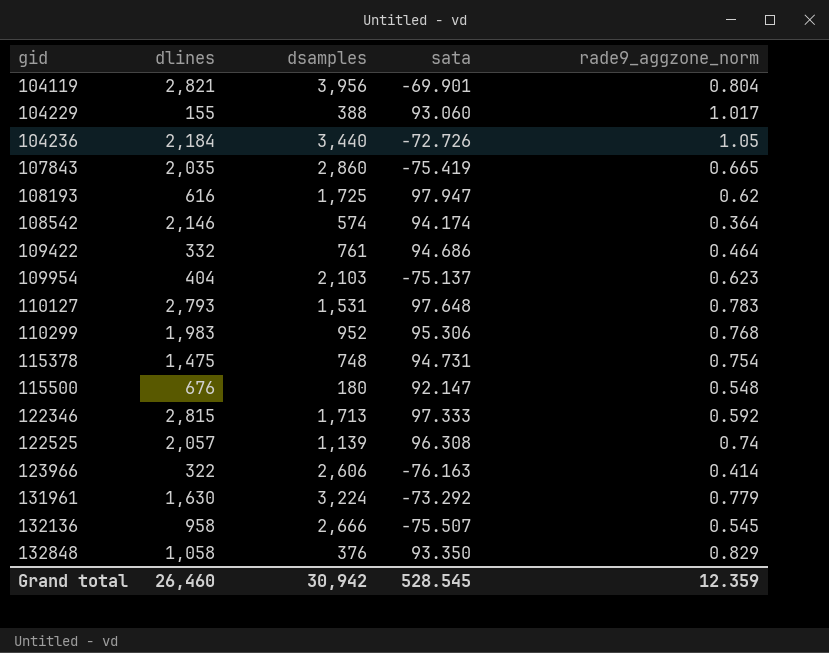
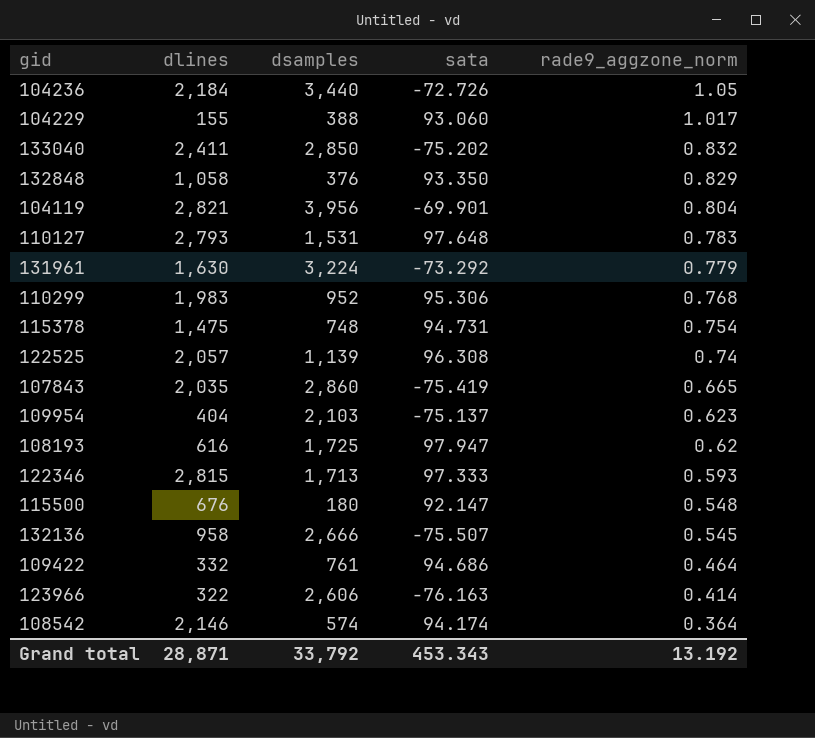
row order: gid ascending -> rade9_aggzone_norm descending
row 133040: none -> 2,411 | 2,850 | -75.202 | 0.832
122346 | rade9_aggzone_norm: 0.592 -> 0.593
Grand total | dlines: 26,460 -> 28,871
Grand total | dsamples: 30,942 -> 33,792
Grand total | sata: 528.545 -> 453.343
Grand total | rade9_aggzone_norm: 12.359 -> 13.192

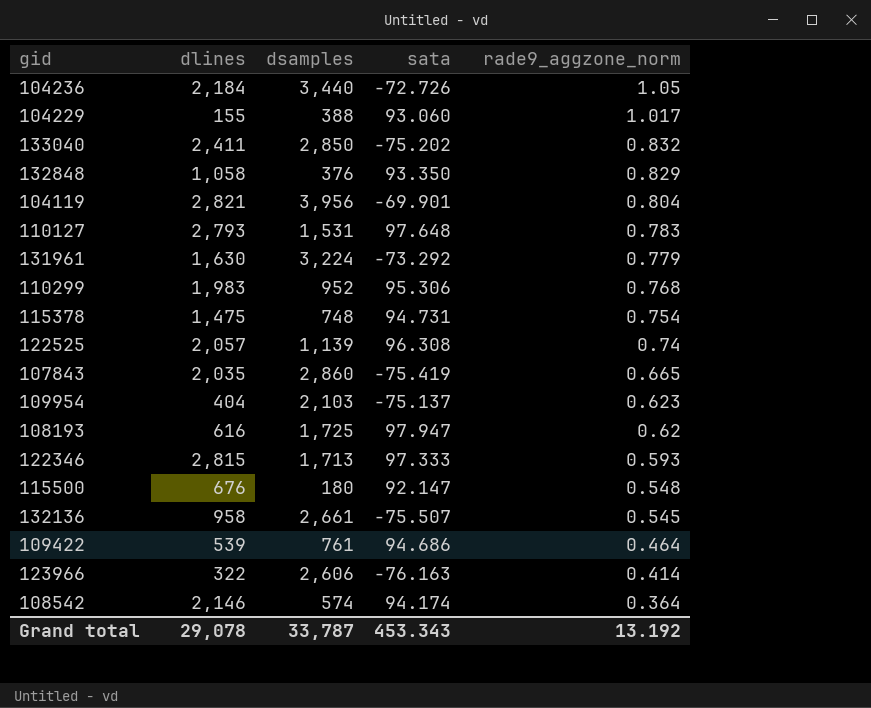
132136 | dsamples: 2,666 -> 2,661
109422 | dlines: 332 -> 539
Grand total | dlines: 28,871 -> 29,078
Grand total | dsamples: 33,792 -> 33,787

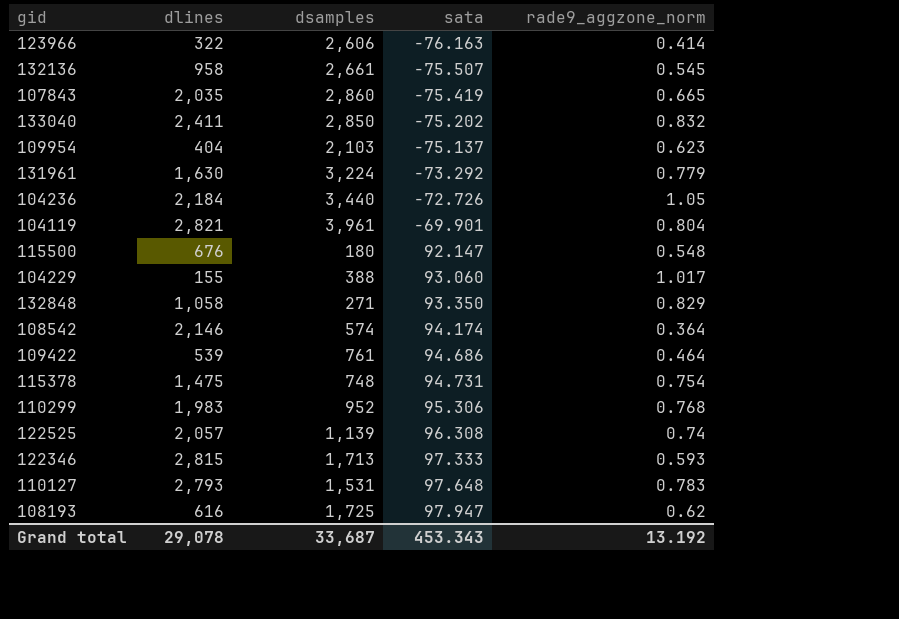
row order: rade9_aggzone_norm descending -> sata ascending
104119 | dsamples: 3,956 -> 3,961
132848 | dsamples: 376 -> 271
Grand total | dsamples: 33,787 -> 33,687

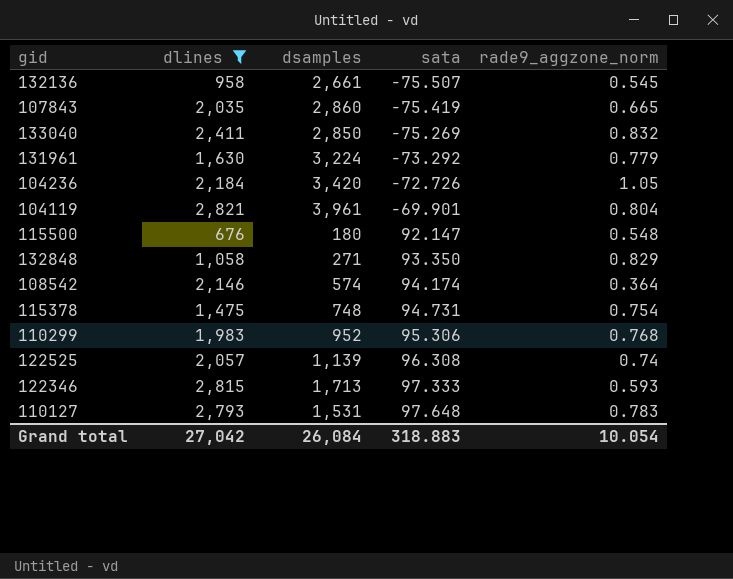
filter: none -> dlines >= 676
133040 | sata: -75.202 -> -75.269
104236 | dsamples: 3,440 -> 3,420
Grand total | dlines: 29,078 -> 27,042
Grand total | dsamples: 33,687 -> 26,084
Grand total | sata: 453.343 -> 318.883
Grand total | rade9_aggzone_norm: 13.192 -> 10.054

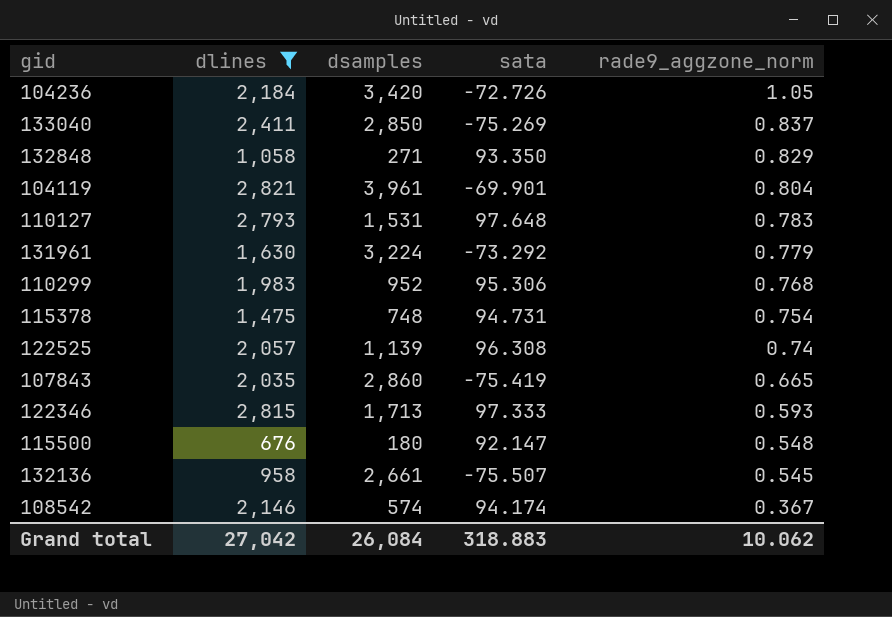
row order: sata ascending -> rade9_aggzone_norm descending
133040 | rade9_aggzone_norm: 0.832 -> 0.837
108542 | rade9_aggzone_norm: 0.364 -> 0.367
Grand total | rade9_aggzone_norm: 10.054 -> 10.062

